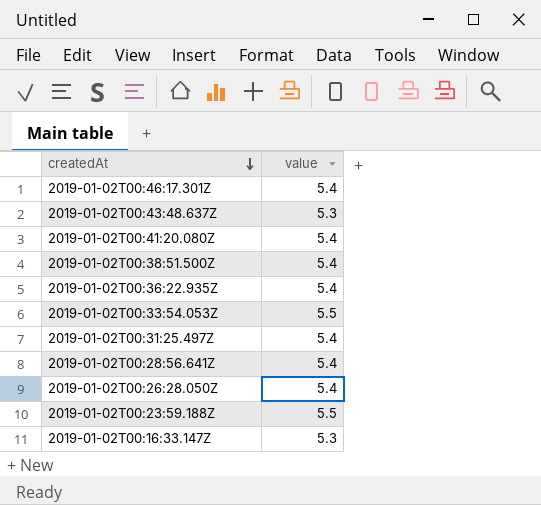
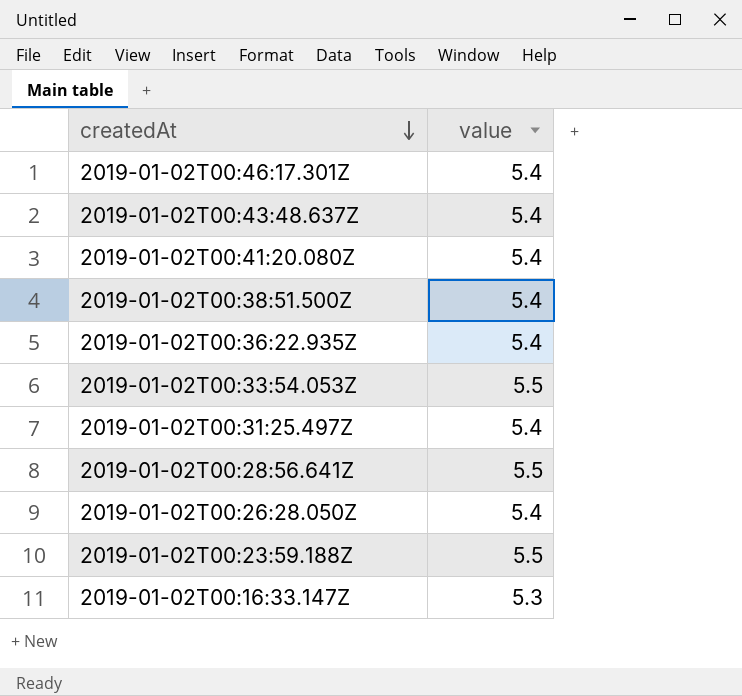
2019-01-02T00:43:48.637Z | value: 5.3 -> 5.4
2019-01-02T00:28:56.641Z | value: 5.4 -> 5.5

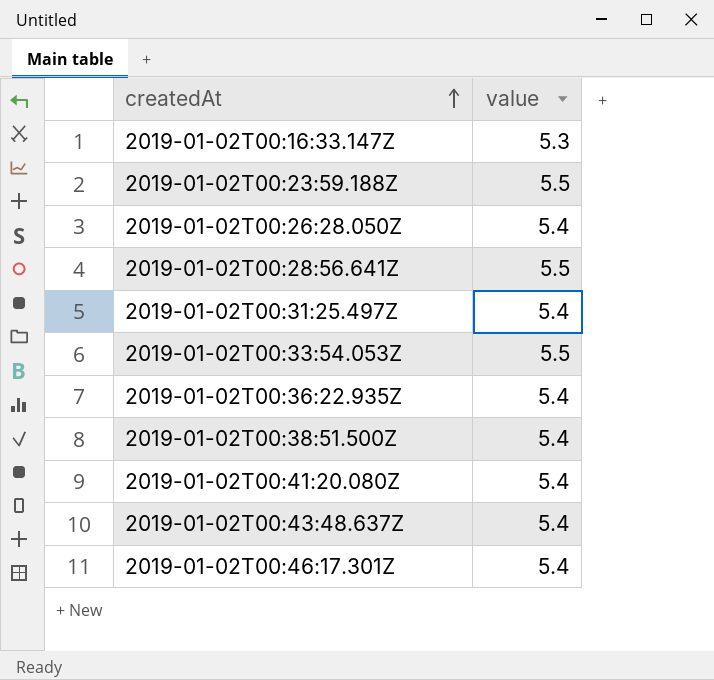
row order: createdAt descending -> createdAt ascending

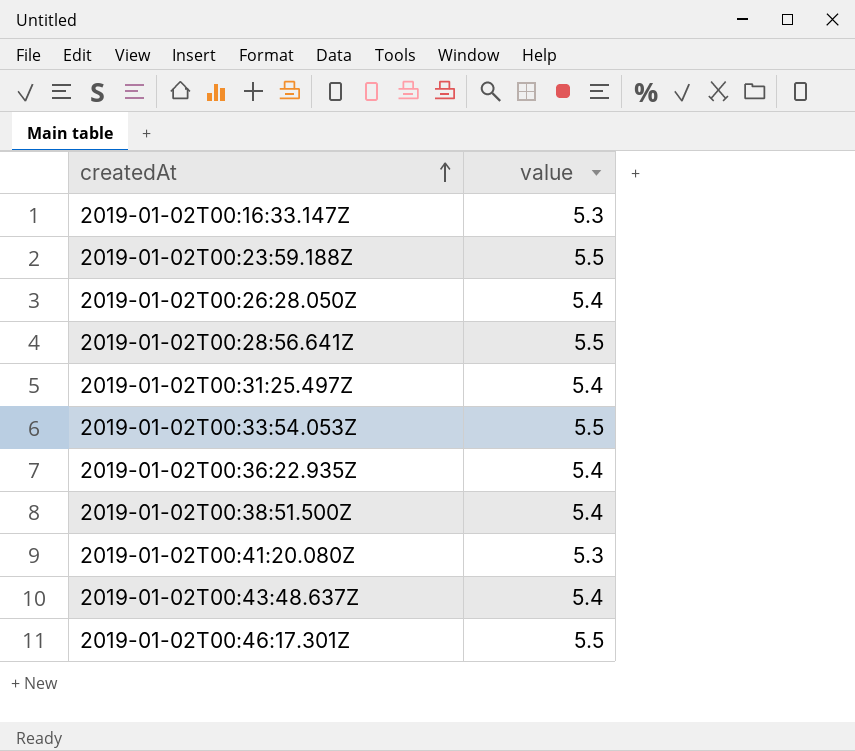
2019-01-02T00:41:20.080Z | value: 5.4 -> 5.3
2019-01-02T00:46:17.301Z | value: 5.4 -> 5.5

